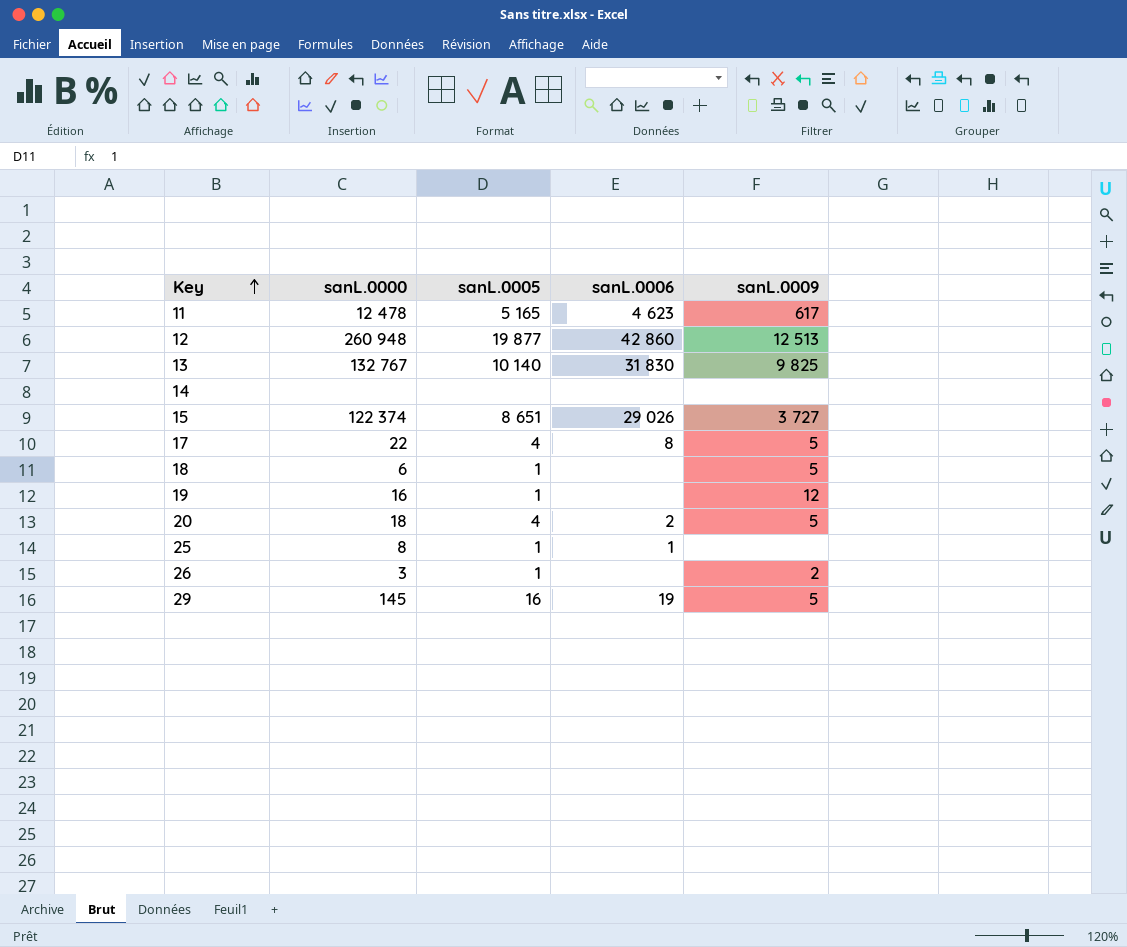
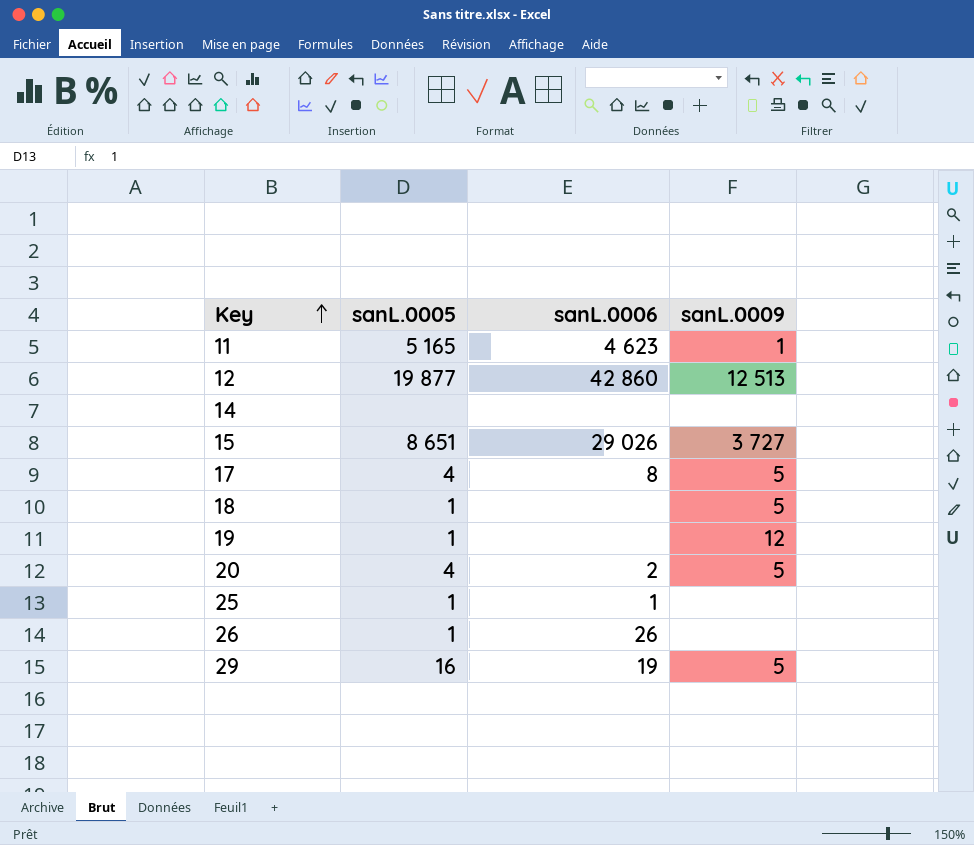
column sanL.0000 | position: 2 -> none
row 13: 132 767 | 10 140 | 31 830 | 9 825 -> none
11 | sanL.0009: 617 -> 1
26 | sanL.0006: none -> 26
26 | sanL.0009: 2 -> none

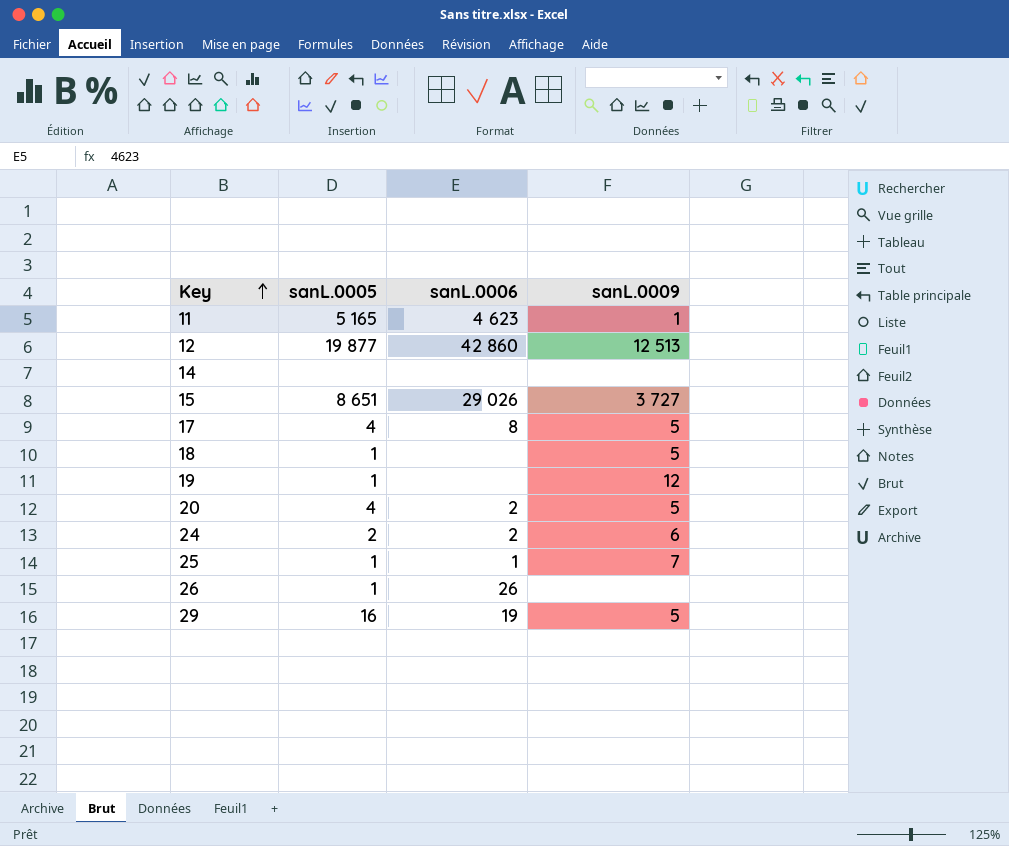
row 24: none -> 2 | 2 | 6
25 | sanL.0009: none -> 7

